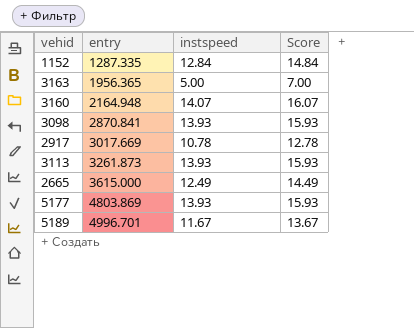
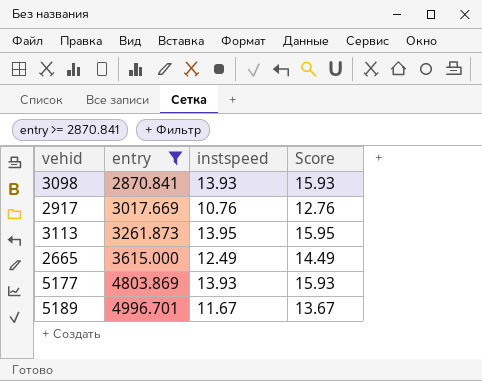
filter: none -> entry >= 2870.841
2917 | instspeed: 10.78 -> 10.76
2917 | Score: 12.78 -> 12.76
3113 | instspeed: 13.93 -> 13.95
3113 | Score: 15.93 -> 15.95

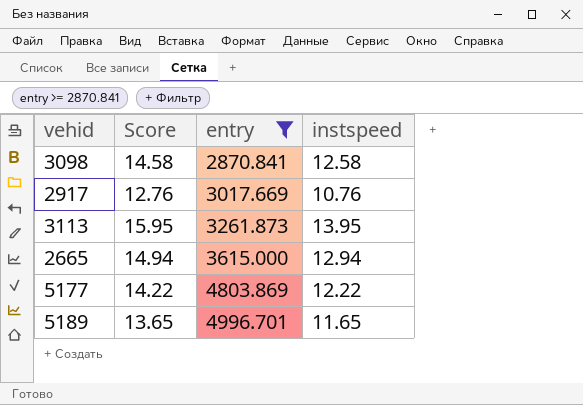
column Score | position: 4 -> 2
3098 | Score: 15.93 -> 14.58
3098 | instspeed: 13.93 -> 12.58
2665 | Score: 14.49 -> 14.94
2665 | instspeed: 12.49 -> 12.94
5177 | Score: 15.93 -> 14.22
5177 | instspeed: 13.93 -> 12.22
5189 | Score: 13.67 -> 13.65
5189 | instspeed: 11.67 -> 11.65

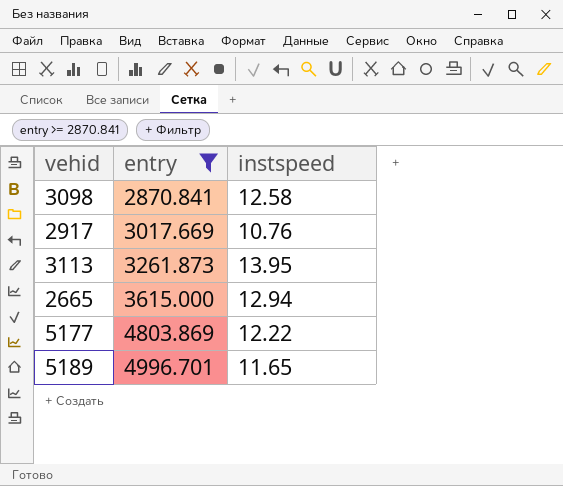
column Score | formula: [instspeed] + 2 -> none

